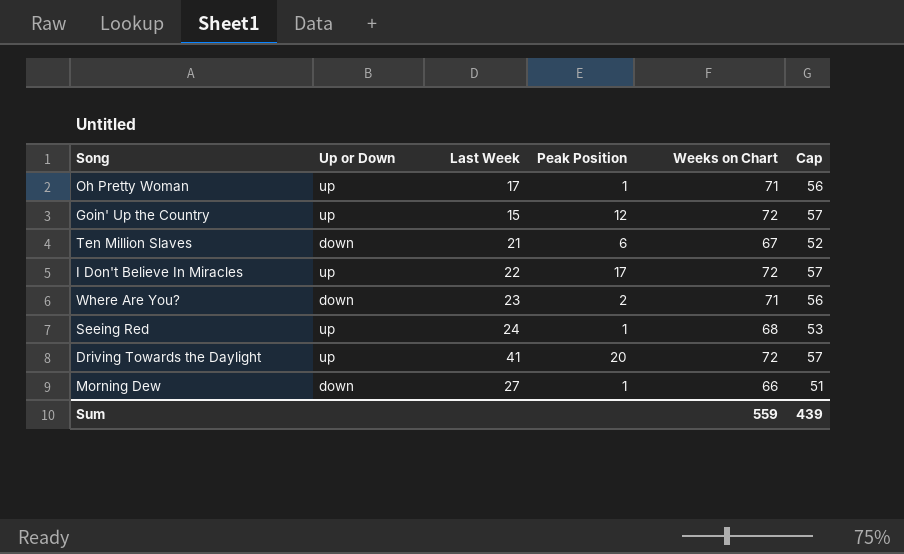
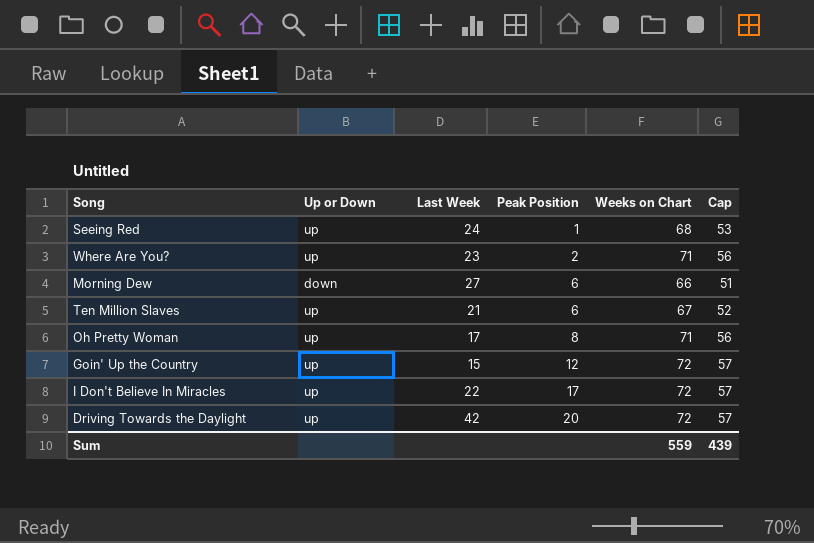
row order: none -> Peak Position ascending
Where Are You? | Up or Down: down -> up
Morning Dew | Peak Position: 1 -> 6
Ten Million Slaves | Up or Down: down -> up
Oh Pretty Woman | Peak Position: 1 -> 8
Driving Towards the Daylight | Last Week: 41 -> 42

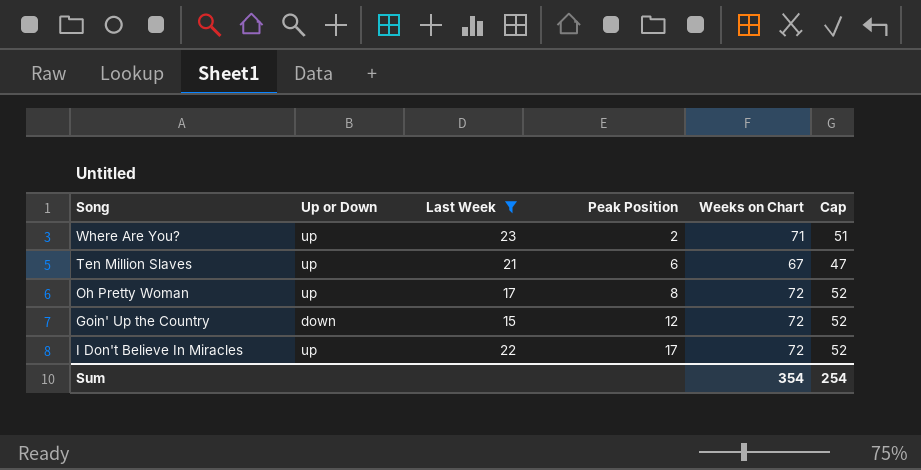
filter: none -> Last Week <= 23
column Cap | formula: [Weeks on Chart] - 15 -> [Weeks on Chart] - 20
Oh Pretty Woman | Weeks on Chart: 71 -> 72
Goin' Up the Country | Up or Down: up -> down
Sum | Weeks on Chart: 559 -> 354
Sum | Cap: 439 -> 254

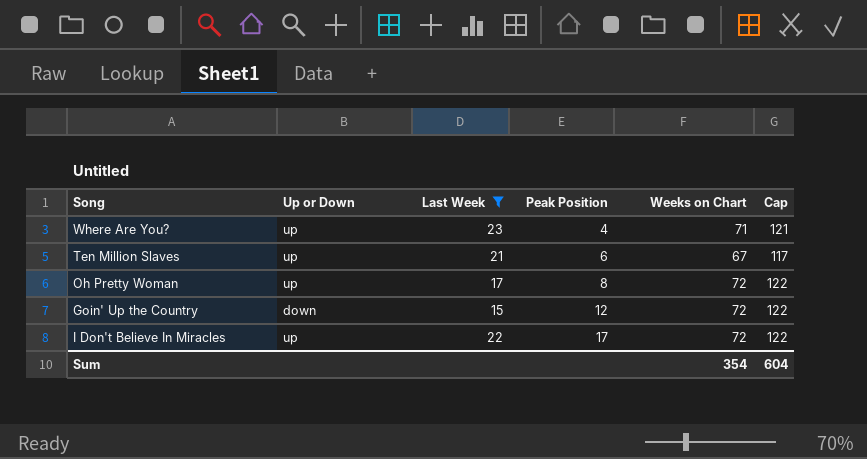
column Cap | formula: [Weeks on Chart] - 20 -> [Weeks on Chart] + 50
Where Are You? | Peak Position: 2 -> 4
Sum | Cap: 254 -> 604

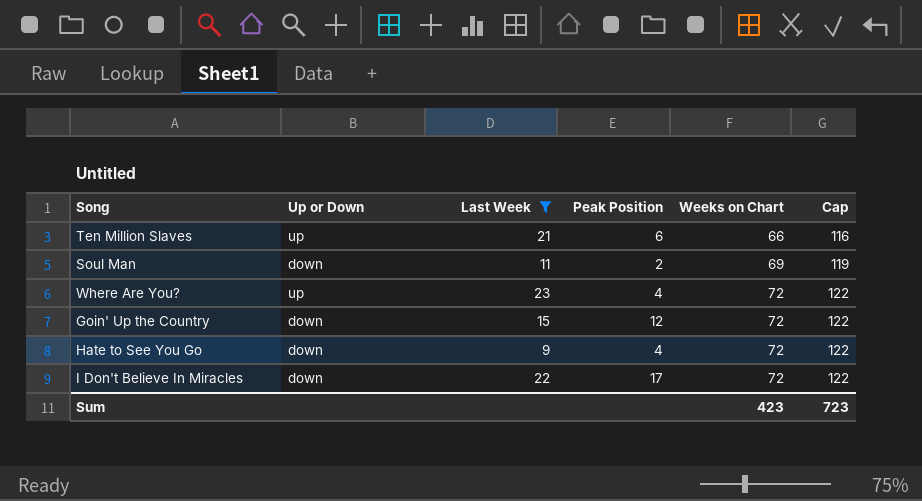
row order: Peak Position ascending -> Weeks on Chart ascending
row Oh Pretty Woman: up | 17 | 8 | 72 | 122 -> none
Ten Million Slaves | Weeks on Chart: 67 -> 66
Ten Million Slaves | Cap: 117 -> 116
row Soul Man: none -> down | 11 | 2 | 69 | 119
Where Are You? | Weeks on Chart: 71 -> 72
Where Are You? | Cap: 121 -> 122
row Hate to See You Go: none -> down | 9 | 4 | 72 | 122
I Don't Believe In Miracles | Up or Down: up -> down
Sum | Weeks on Chart: 354 -> 423
Sum | Cap: 604 -> 723

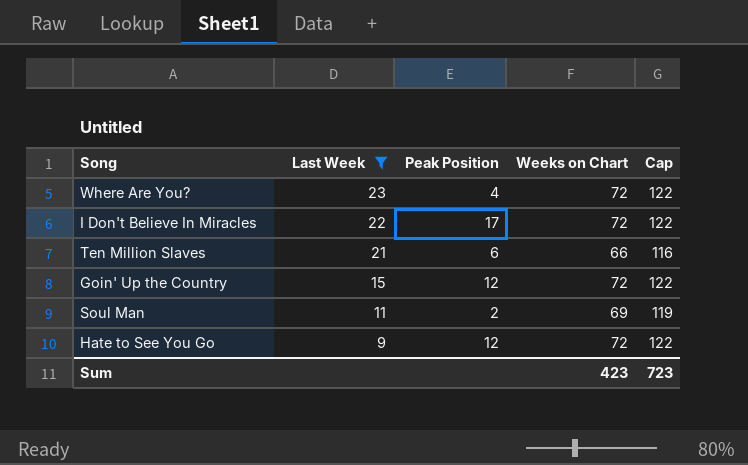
row order: Weeks on Chart ascending -> Last Week descending
column Up or Down | position: 2 -> none
Hate to See You Go | Peak Position: 4 -> 12

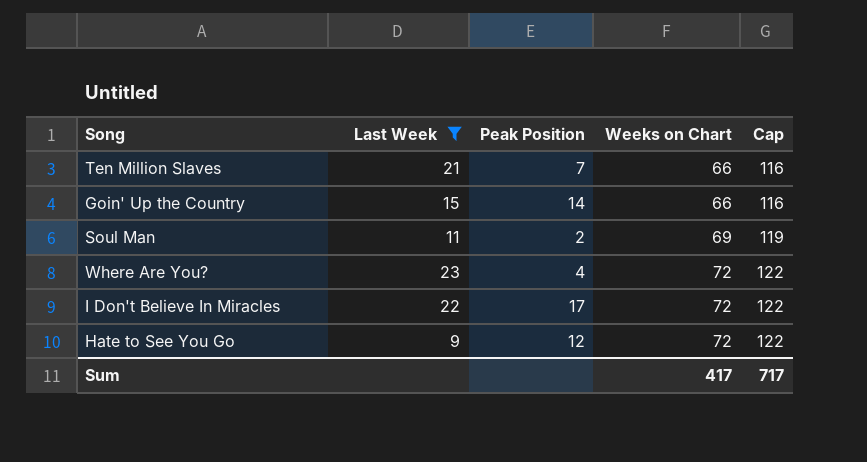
row order: Last Week descending -> Weeks on Chart ascending
Ten Million Slaves | Peak Position: 6 -> 7
Goin' Up the Country | Peak Position: 12 -> 14
Goin' Up the Country | Weeks on Chart: 72 -> 66
Goin' Up the Country | Cap: 122 -> 116
Sum | Weeks on Chart: 423 -> 417
Sum | Cap: 723 -> 717

